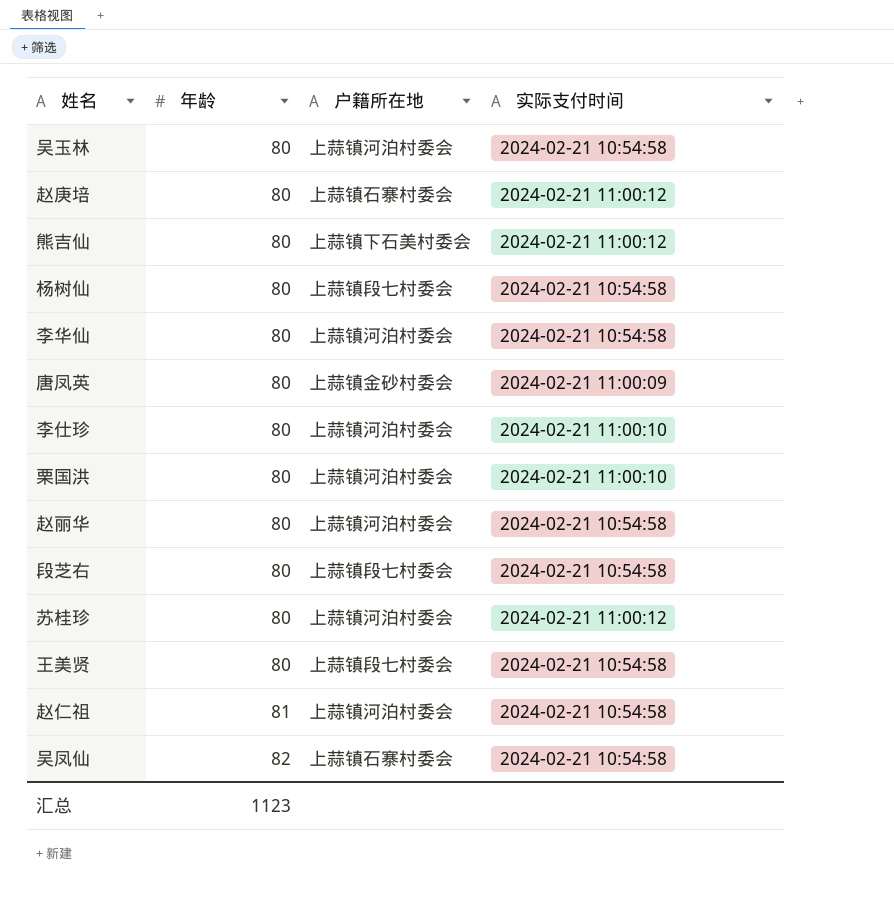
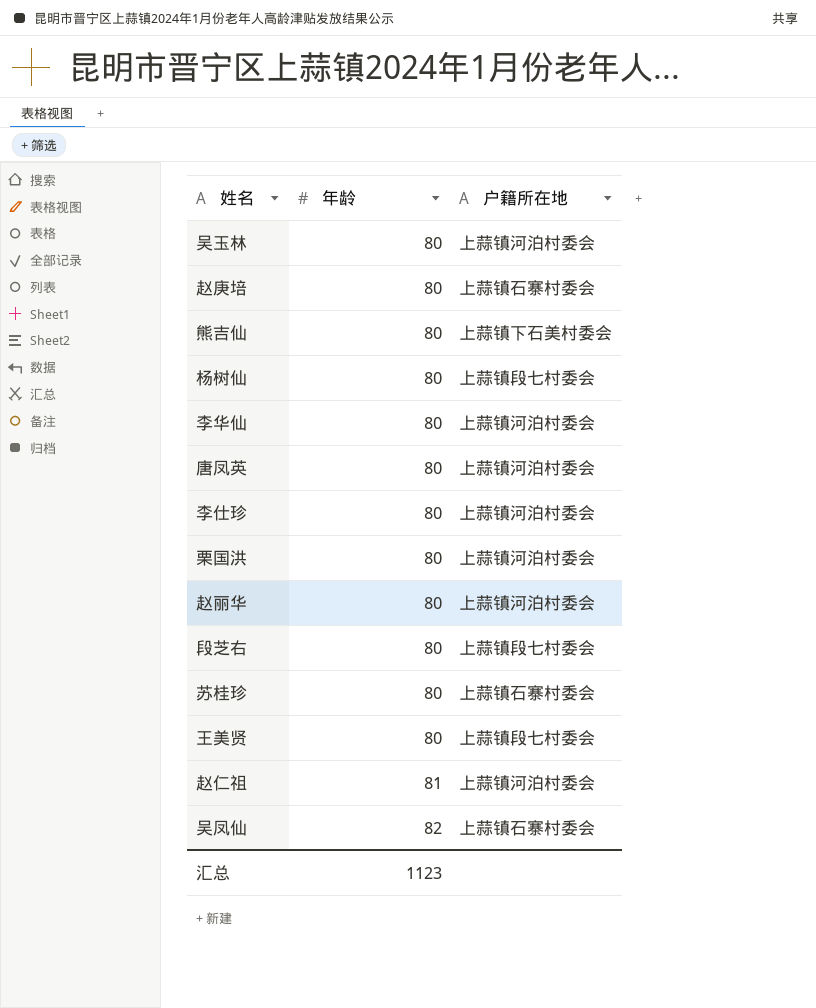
column 实际支付时间 | position: 4 -> none
唐凤英 | 户籍所在地: 上蒜镇金砂村委会 -> 上蒜镇河泊村委会
苏桂珍 | 户籍所在地: 上蒜镇河泊村委会 -> 上蒜镇石寨村委会

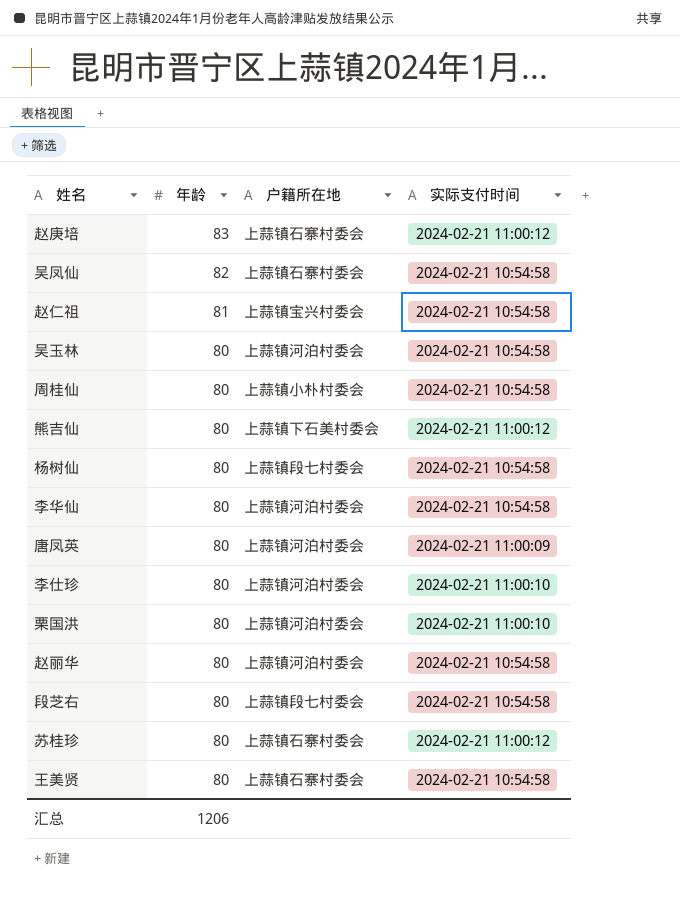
row order: 年龄 ascending -> 年龄 descending
column 实际支付时间 | position: none -> 4
赵庚培 | 年龄: 80 -> 83
赵仁祖 | 户籍所在地: 上蒜镇河泊村委会 -> 上蒜镇宝兴村委会
row 周桂仙: none -> 80 | 上蒜镇小朴村委会 | 2024-02-21 10:54:58
王美贤 | 户籍所在地: 上蒜镇段七村委会 -> 上蒜镇石寨村委会
汇总 | 年龄: 1123 -> 1206

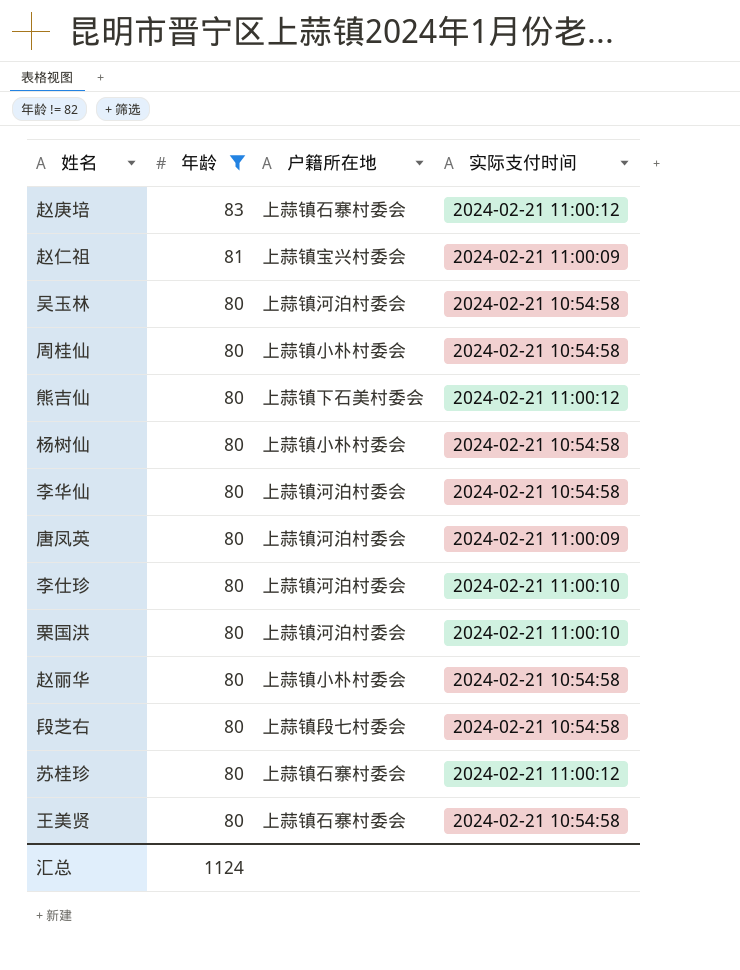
filter: none -> 年龄 != 82
赵仁祖 | 实际支付时间: 2024-02-21 10:54:58 -> 2024-02-21 11:00:09
杨树仙 | 户籍所在地: 上蒜镇段七村委会 -> 上蒜镇小朴村委会
赵丽华 | 户籍所在地: 上蒜镇河泊村委会 -> 上蒜镇小朴村委会
汇总 | 年龄: 1206 -> 1124

